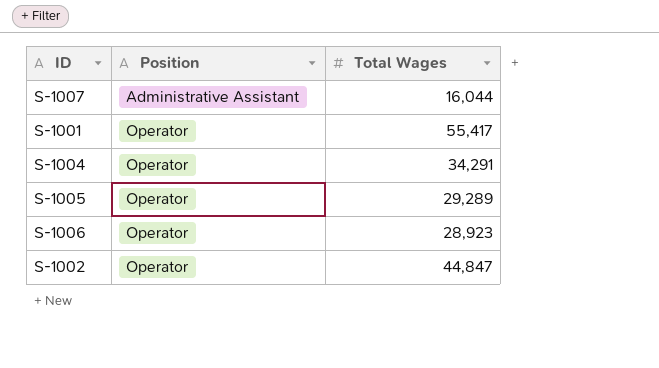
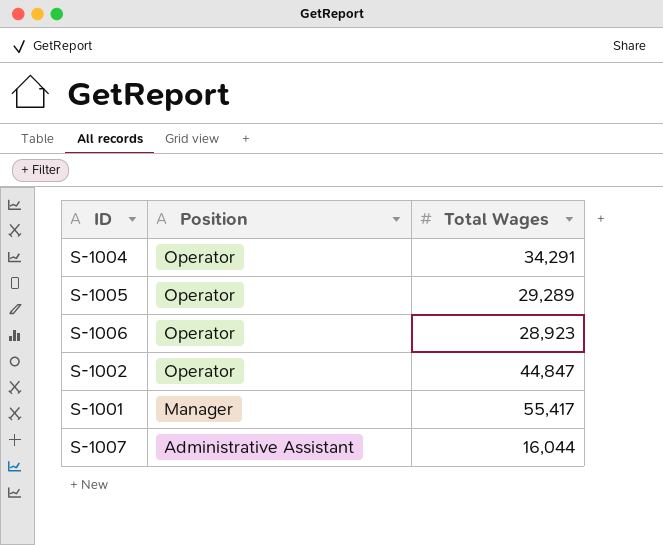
row order: Position ascending -> Position descending
S-1001 | Position: Operator -> Manager

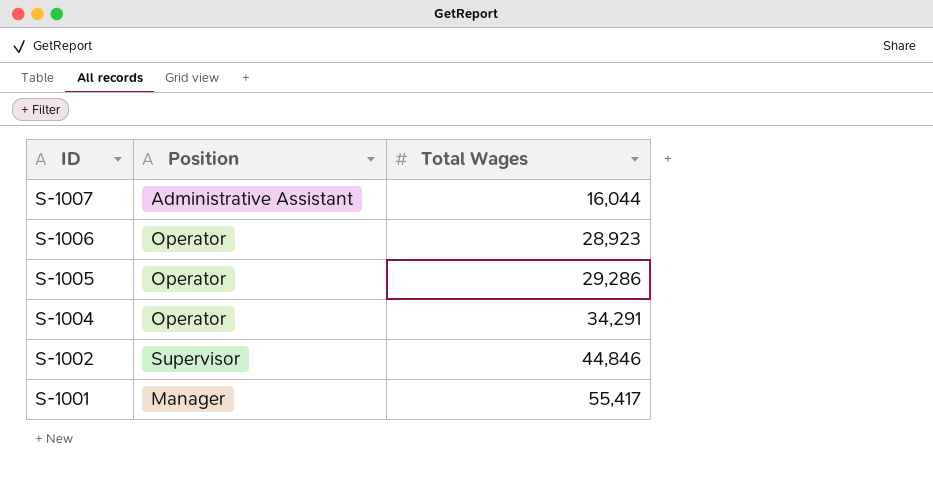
row order: Position descending -> ID descending
S-1005 | Total Wages: 29,289 -> 29,286
S-1002 | Position: Operator -> Supervisor
S-1002 | Total Wages: 44,847 -> 44,846

